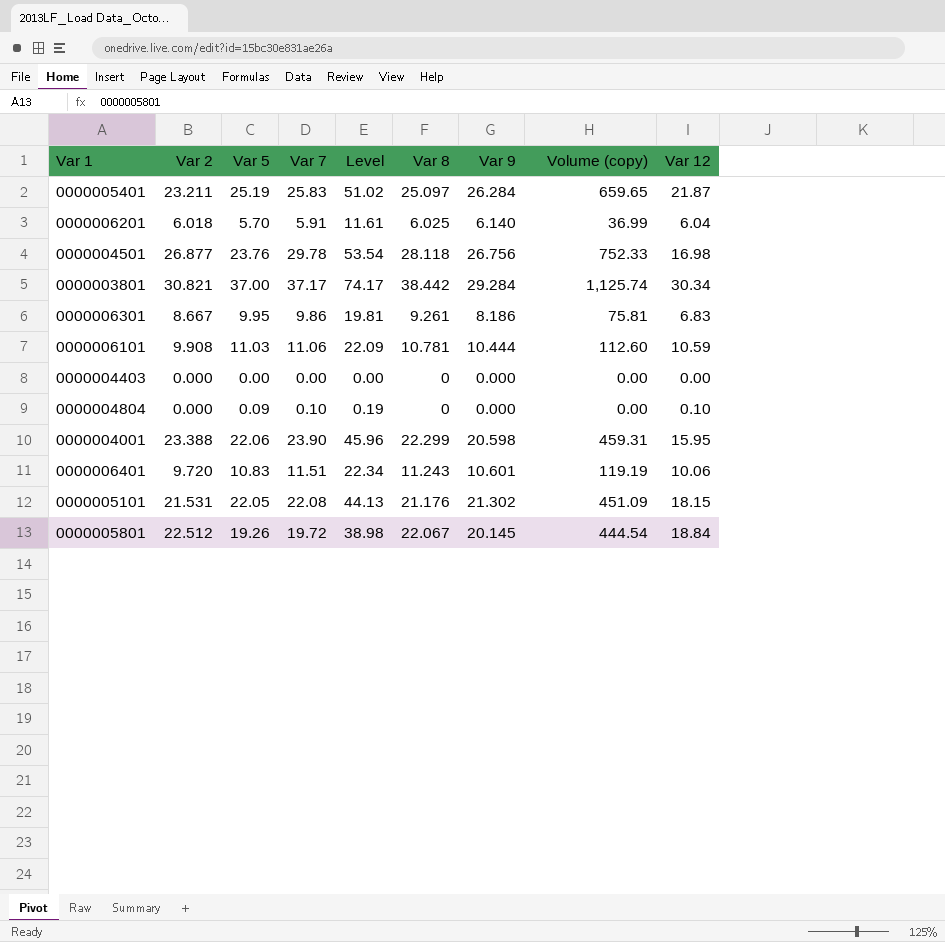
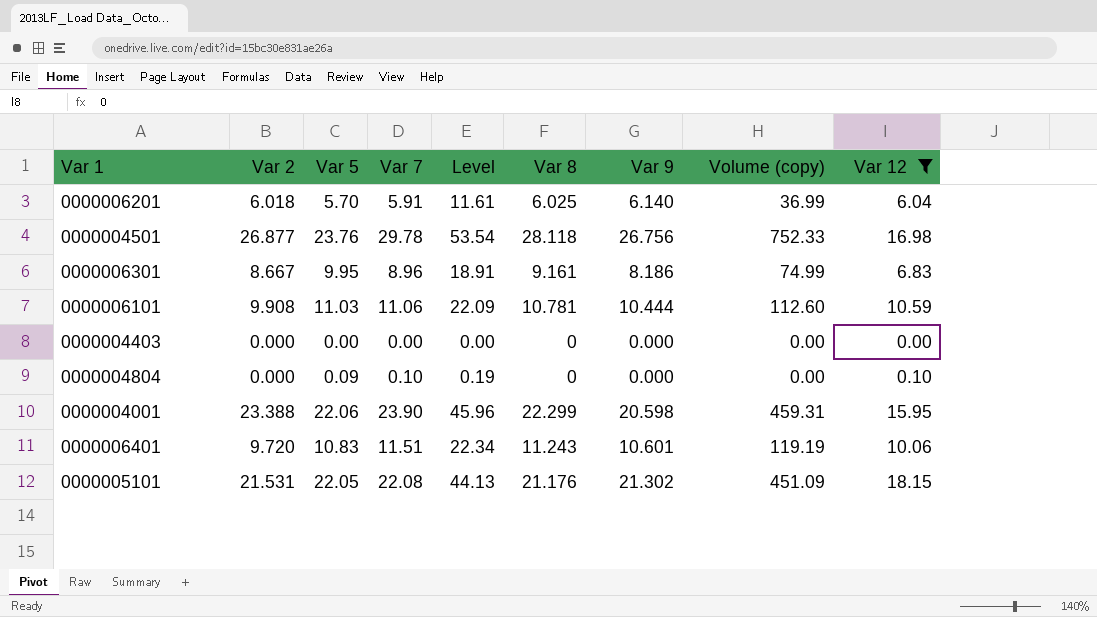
filter: none -> Var 12 <= 18.15
0000006301 | Var 7: 9.86 -> 8.96
0000006301 | Level: 19.81 -> 18.91
0000006301 | Var 8: 9.261 -> 9.161
0000006301 | Volume (copy): 75.81 -> 74.99

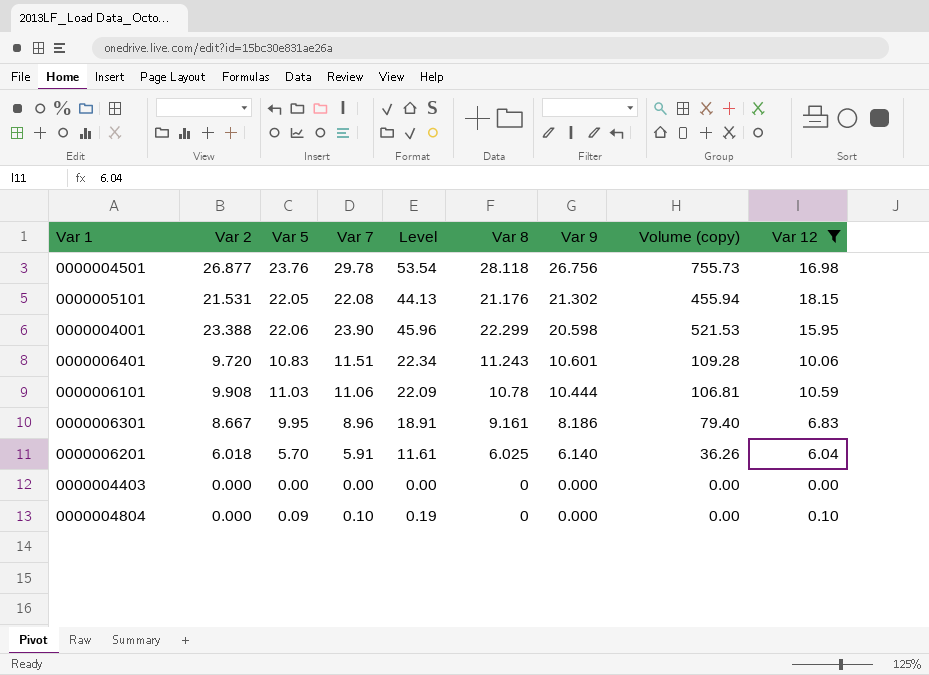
row order: none -> Var 9 descending
column Volume (copy) | formula: [Var 8] * [Var 9] -> [Var 2] * [Var 8]
0000006101 | Var 8: 10.781 -> 10.78

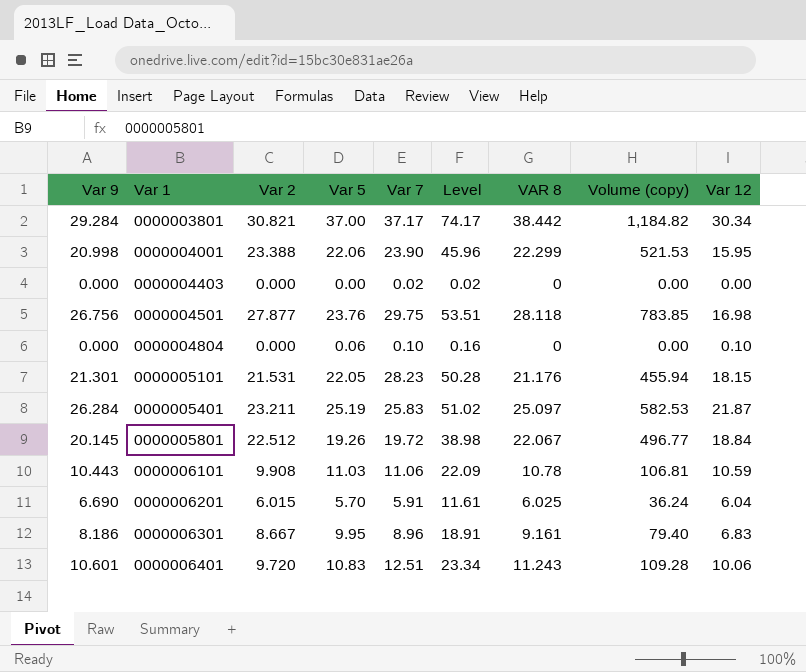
filter: Var 12 <= 18.15 -> none
row order: Var 9 descending -> Var 1 ascending
column Var 9 | position: 7 -> 1
column name: Var 8 -> VAR 8
0000004001 | Var 9: 20.598 -> 20.998
0000004403 | Var 7: 0.00 -> 0.02
0000004403 | Level: 0.00 -> 0.02
0000004501 | Var 2: 26.877 -> 27.877
0000004501 | Var 7: 29.78 -> 29.75
0000004501 | Level: 53.54 -> 53.51
0000004501 | Volume (copy): 755.73 -> 783.85
0000004804 | Var 5: 0.09 -> 0.06
0000004804 | Level: 0.19 -> 0.16
0000005101 | Var 9: 21.302 -> 21.301
0000005101 | Var 7: 22.08 -> 28.23
0000005101 | Level: 44.13 -> 50.28
0000006101 | Var 9: 10.444 -> 10.443
0000006201 | Var 9: 6.140 -> 6.690
0000006201 | Var 2: 6.018 -> 6.015
0000006201 | Volume (copy): 36.26 -> 36.24
0000006401 | Var 7: 11.51 -> 12.51
0000006401 | Level: 22.34 -> 23.34

